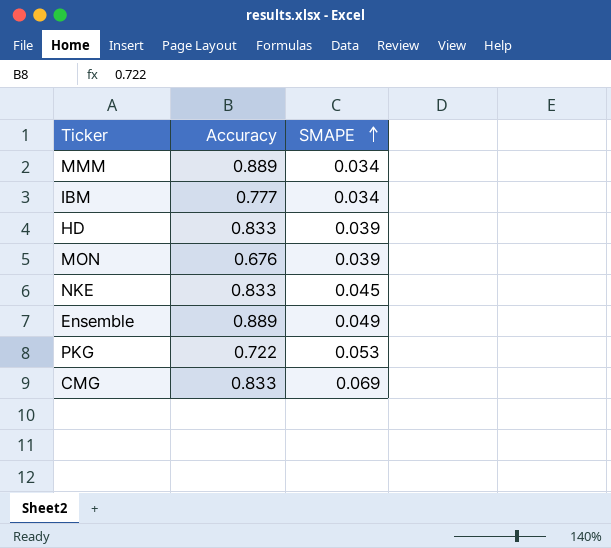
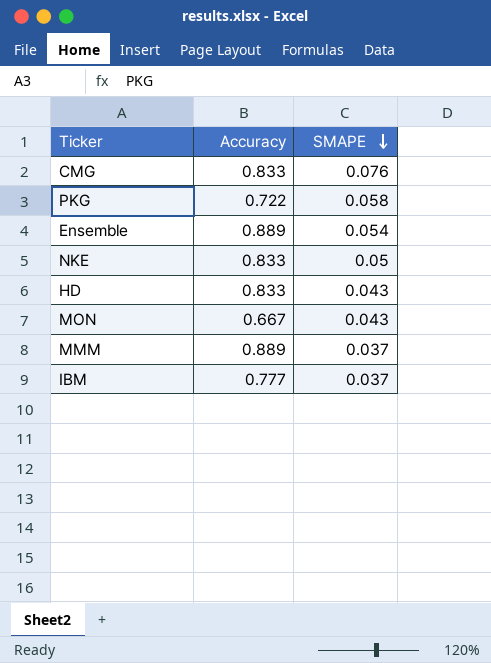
row order: SMAPE ascending -> SMAPE descending
CMG | SMAPE: 0.069 -> 0.076
PKG | SMAPE: 0.053 -> 0.058
Ensemble | SMAPE: 0.049 -> 0.054
NKE | SMAPE: 0.045 -> 0.05
HD | SMAPE: 0.039 -> 0.043
MON | Accuracy: 0.676 -> 0.667
MON | SMAPE: 0.039 -> 0.043
MMM | SMAPE: 0.034 -> 0.037
IBM | SMAPE: 0.034 -> 0.037

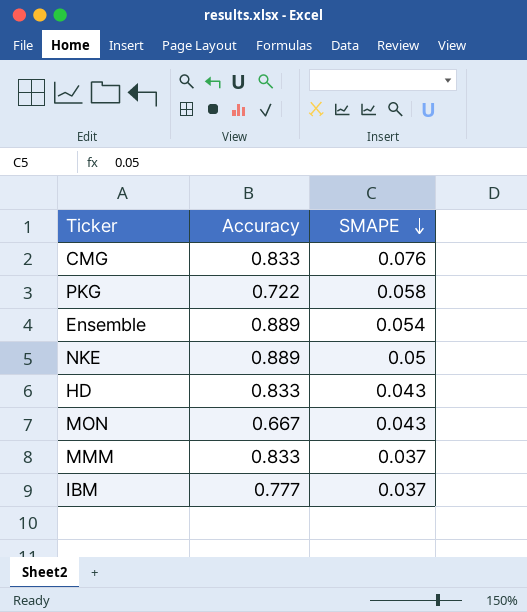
NKE | Accuracy: 0.833 -> 0.889
MMM | Accuracy: 0.889 -> 0.833

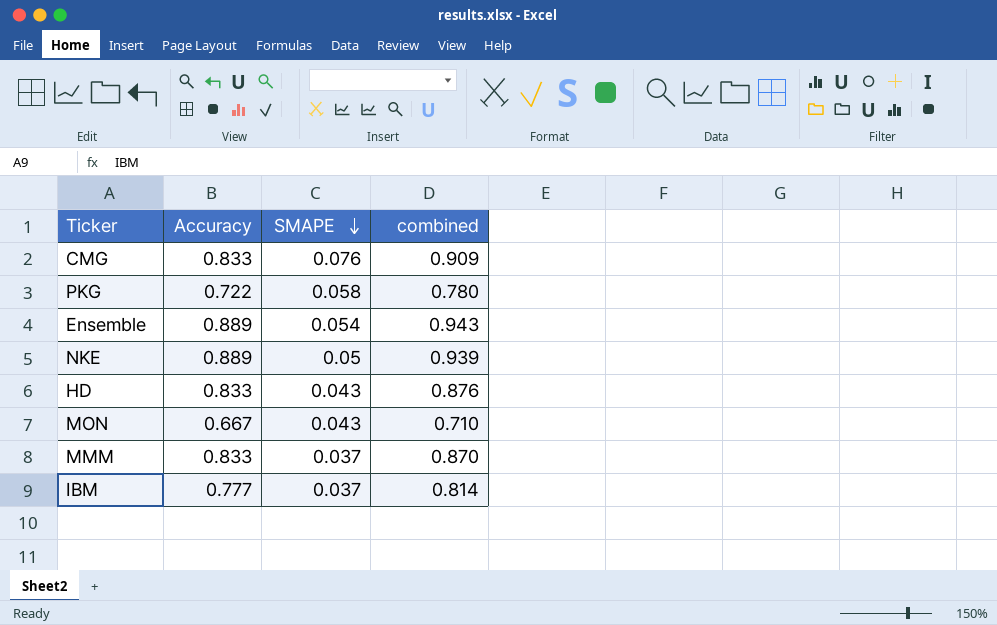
column combined | formula: none -> [Accuracy] + [SMAPE]

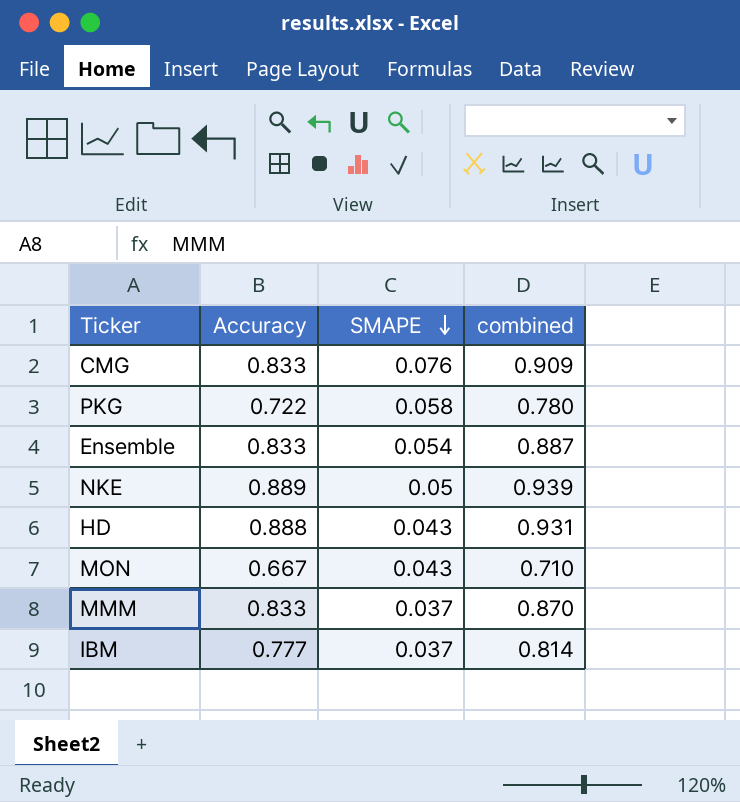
Ensemble | Accuracy: 0.889 -> 0.833
Ensemble | combined: 0.943 -> 0.887
HD | Accuracy: 0.833 -> 0.888
HD | combined: 0.876 -> 0.931

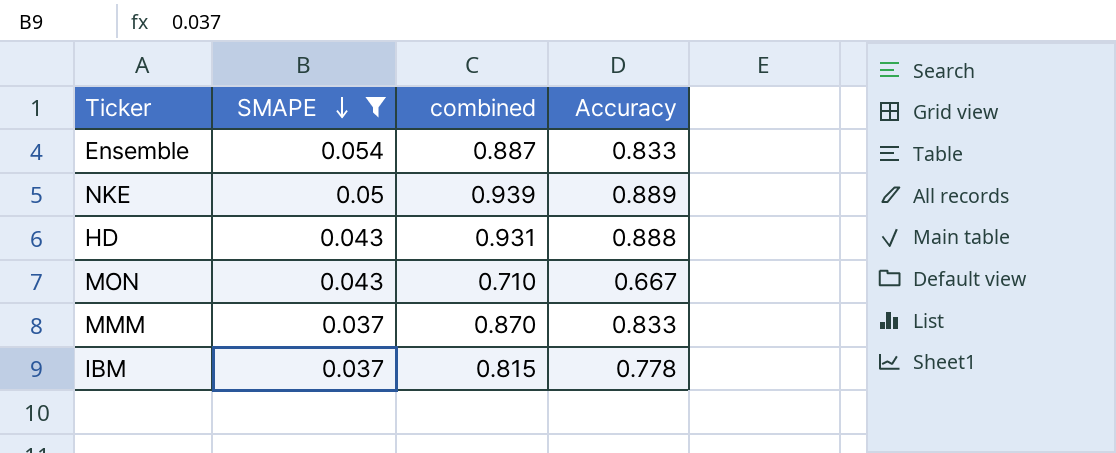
filter: none -> SMAPE <= 0.054
column Accuracy | position: 2 -> 4
IBM | combined: 0.814 -> 0.815
IBM | Accuracy: 0.777 -> 0.778

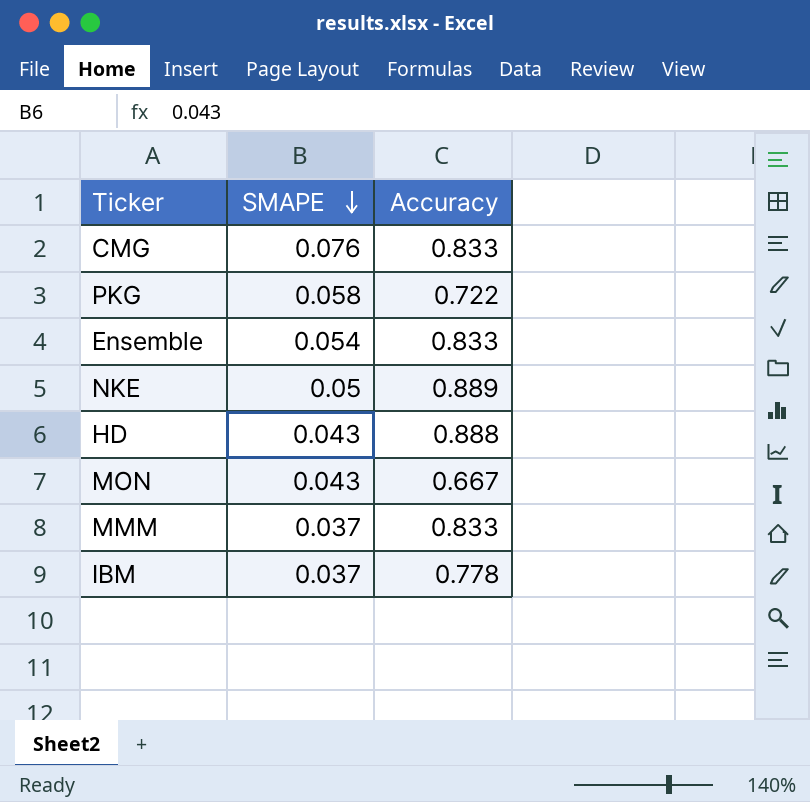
filter: SMAPE <= 0.054 -> none
column combined | formula: [SMAPE] + [Accuracy] -> none

